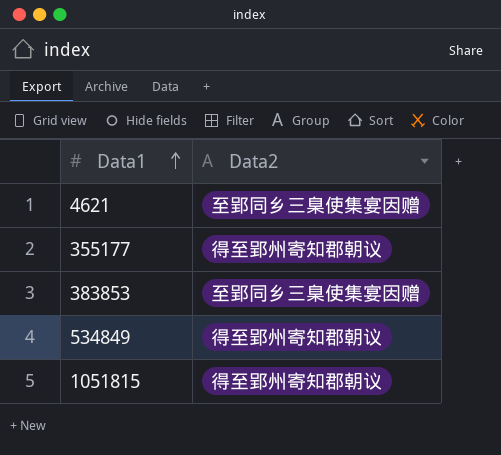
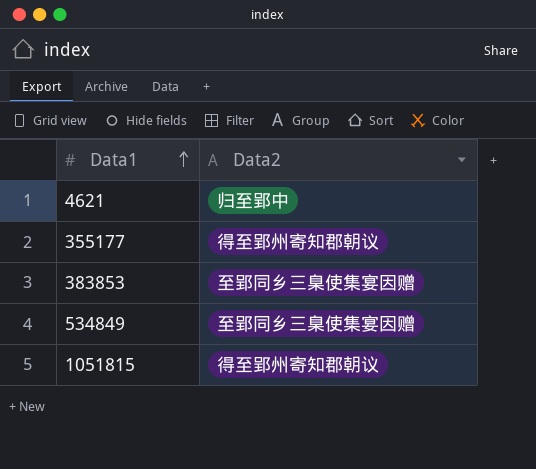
4621 | Data2: 至郢同乡三臬使集宴因赠 -> 归至郢中
534849 | Data2: 得至郢州寄知郡朝议 -> 至郢同乡三臬使集宴因赠

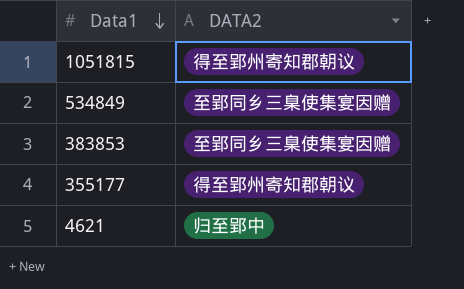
row order: Data1 ascending -> Data1 descending
column name: Data2 -> DATA2

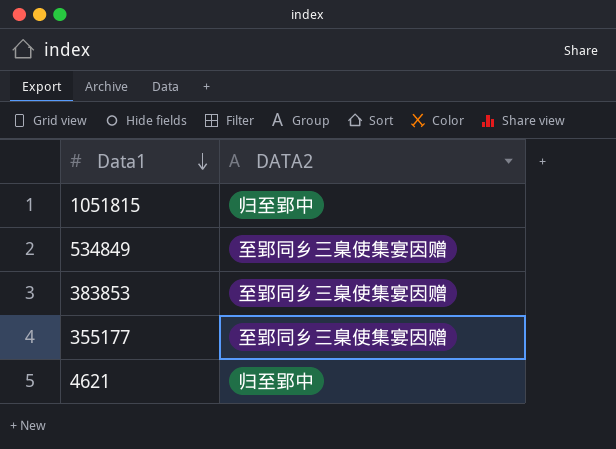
1051815 | DATA2: 得至郢州寄知郡朝议 -> 归至郢中
355177 | DATA2: 得至郢州寄知郡朝议 -> 至郢同乡三臬使集宴因赠

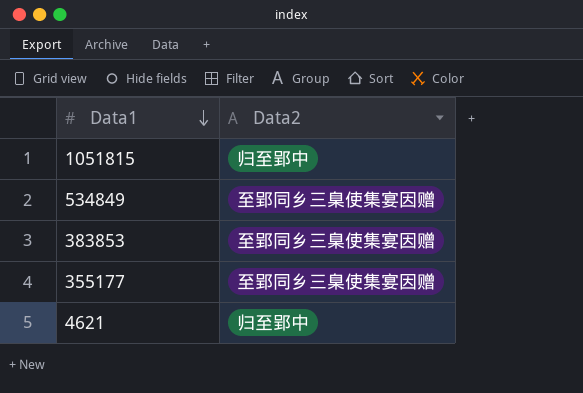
column name: DATA2 -> Data2

